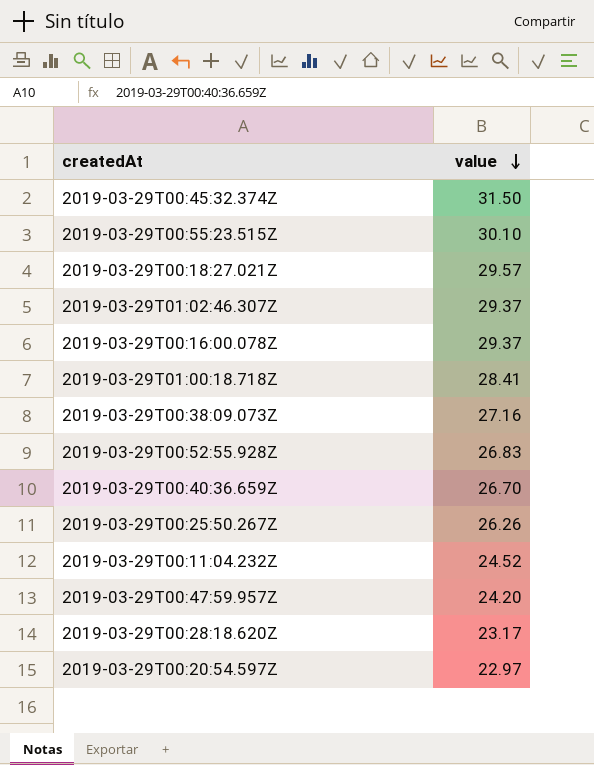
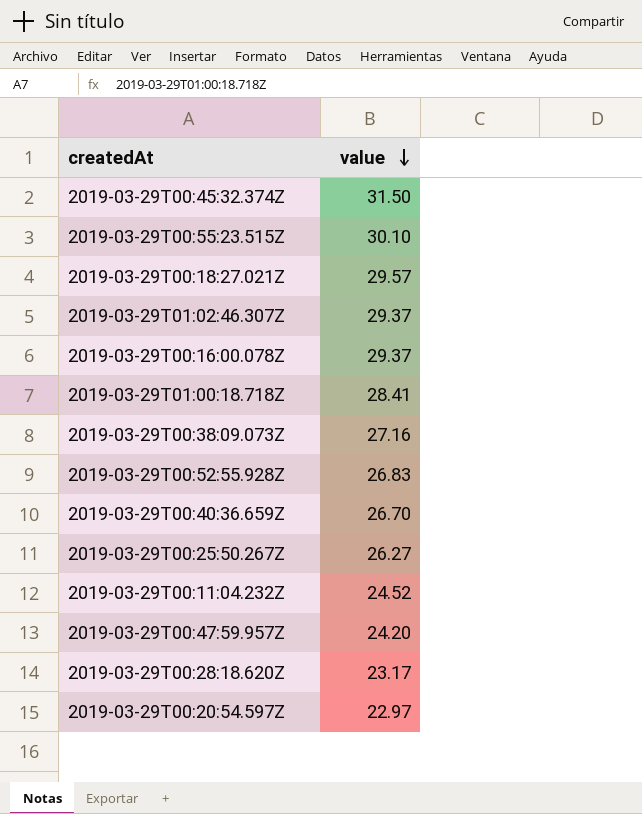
2019-03-29T00:25:50.267Z | value: 26.26 -> 26.27

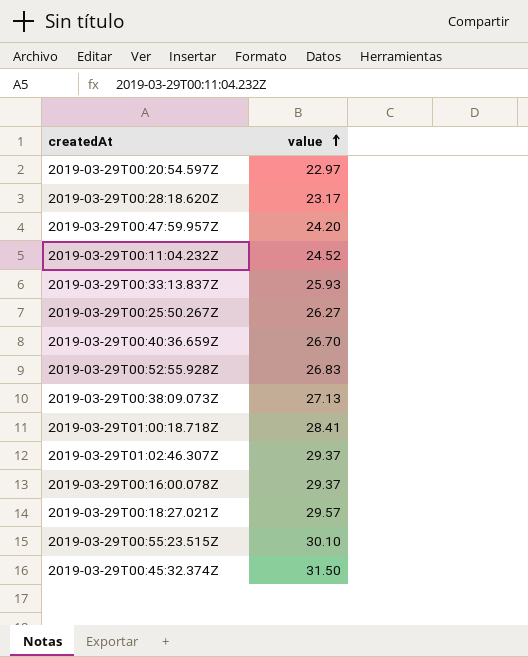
row order: value descending -> value ascending
row 2019-03-29T00:33:13.837Z: none -> 25.93
2019-03-29T00:38:09.073Z | value: 27.16 -> 27.13

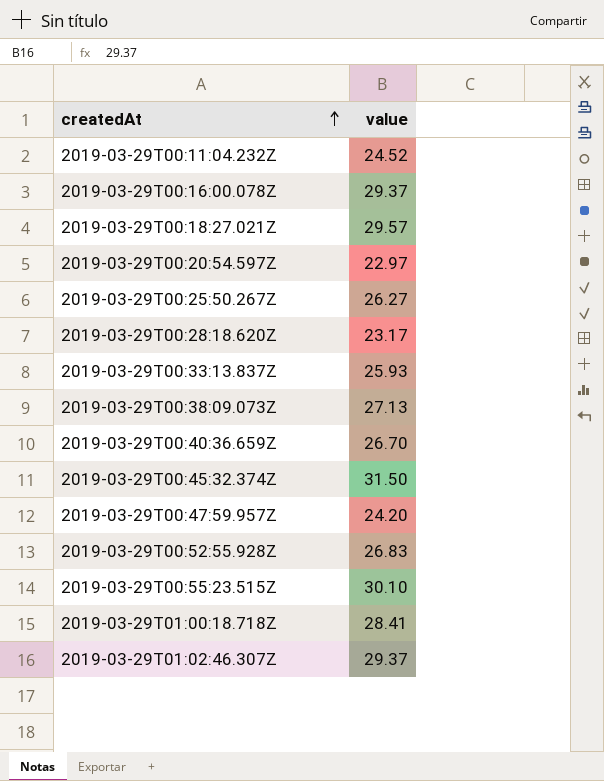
row order: value ascending -> createdAt ascending

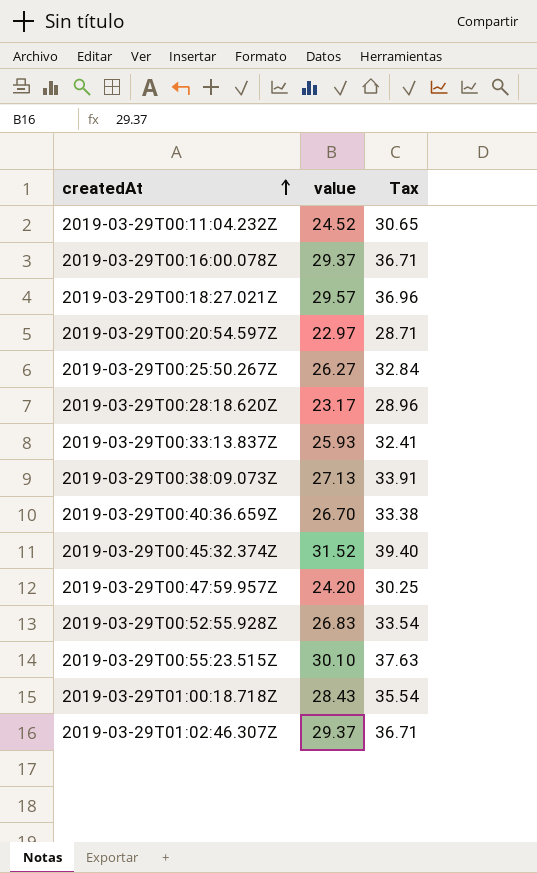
column Tax | formula: none -> [value] * 1.25
2019-03-29T00:45:32.374Z | value: 31.50 -> 31.52
2019-03-29T01:00:18.718Z | value: 28.41 -> 28.43

